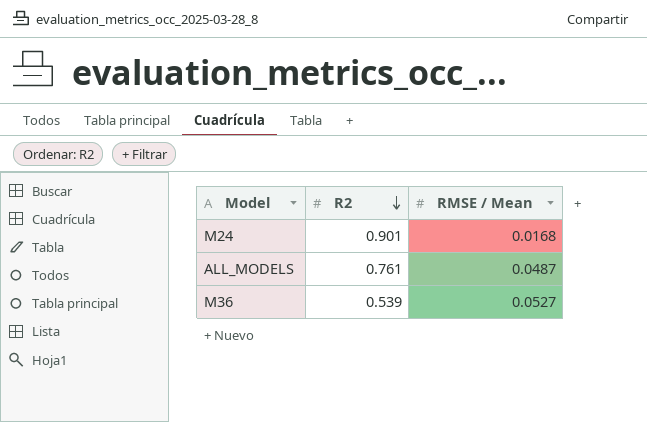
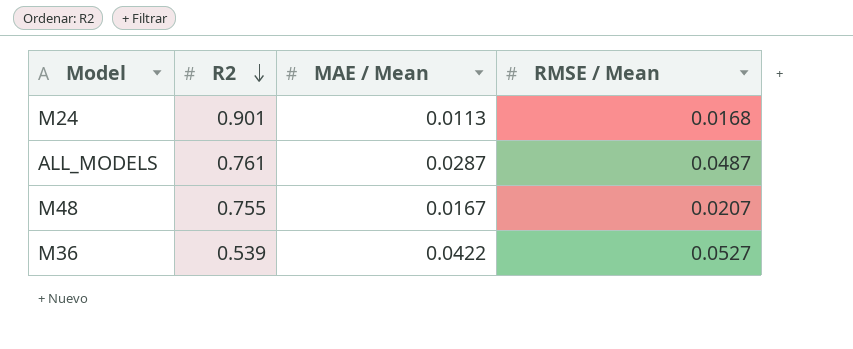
column MAE / Mean | position: none -> 3
row M48: none -> 0.755 | 0.0167 | 0.0207

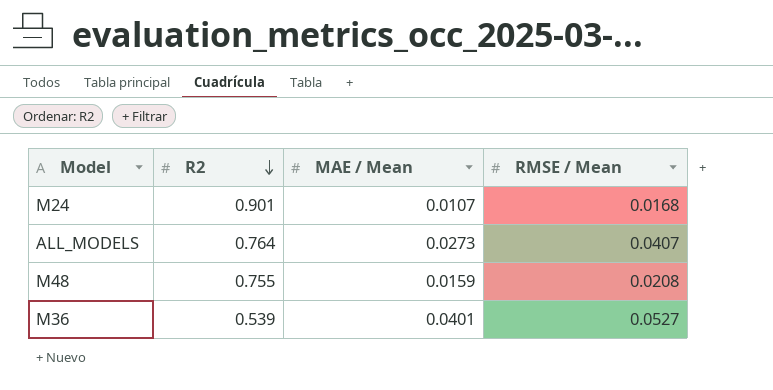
M24 | MAE / Mean: 0.0113 -> 0.0107
ALL_MODELS | R2: 0.761 -> 0.764
ALL_MODELS | MAE / Mean: 0.0287 -> 0.0273
ALL_MODELS | RMSE / Mean: 0.0487 -> 0.0407
M48 | MAE / Mean: 0.0167 -> 0.0159
M48 | RMSE / Mean: 0.0207 -> 0.0208
M36 | MAE / Mean: 0.0422 -> 0.0401

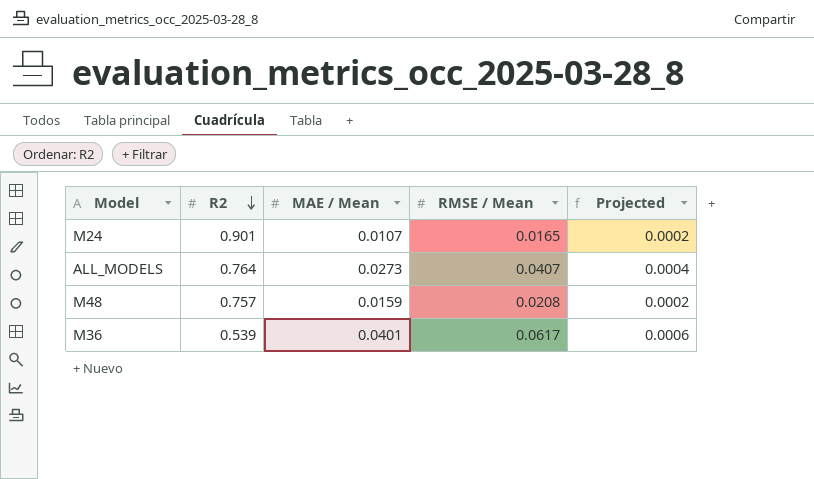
column Projected | formula: none -> [RMSE / Mean] * 0.01
M24 | RMSE / Mean: 0.0168 -> 0.0165
M48 | R2: 0.755 -> 0.757
M36 | RMSE / Mean: 0.0527 -> 0.0617

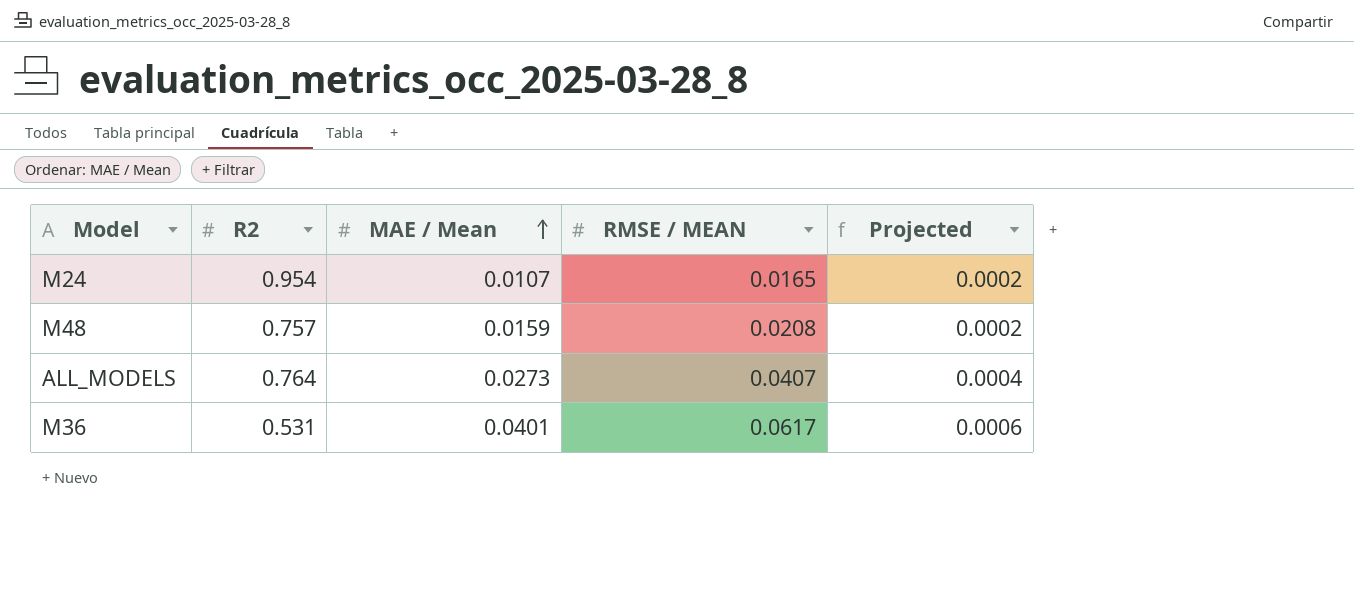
row order: R2 descending -> MAE / Mean ascending
column name: RMSE / Mean -> RMSE / MEAN
M24 | R2: 0.901 -> 0.954
M36 | R2: 0.539 -> 0.531

